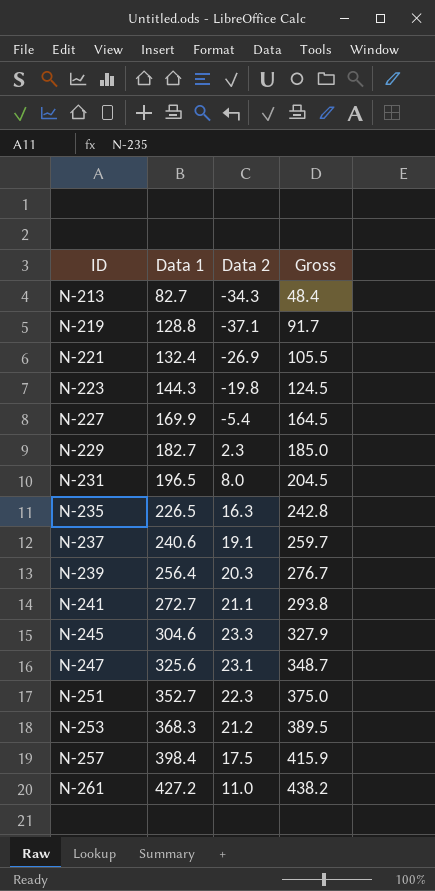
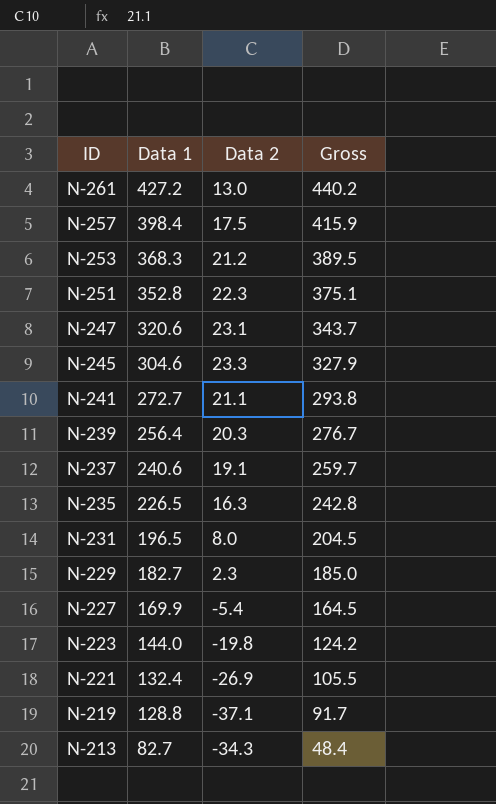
row order: ID ascending -> ID descending
N-261 | Data 2: 11.0 -> 13.0
N-261 | Gross: 438.2 -> 440.2
N-251 | Data 1: 352.7 -> 352.8
N-251 | Gross: 375.0 -> 375.1
N-247 | Data 1: 325.6 -> 320.6
N-247 | Gross: 348.7 -> 343.7
N-223 | Data 1: 144.3 -> 144.0
N-223 | Gross: 124.5 -> 124.2

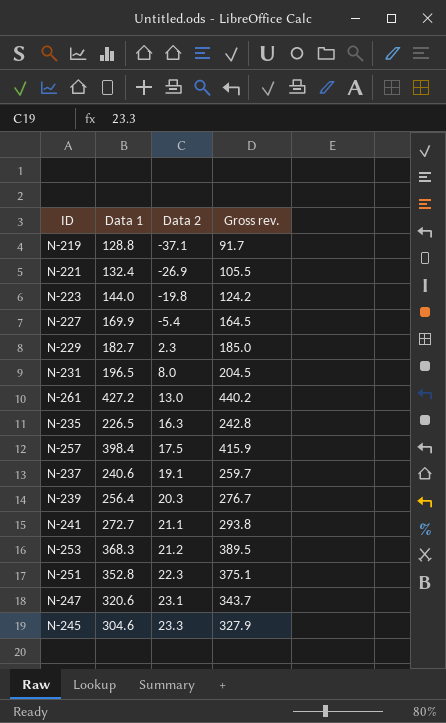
row order: ID descending -> Data 2 ascending
column name: Gross -> Gross rev.
row N-213: 82.7 | -34.3 | 48.4 -> none

